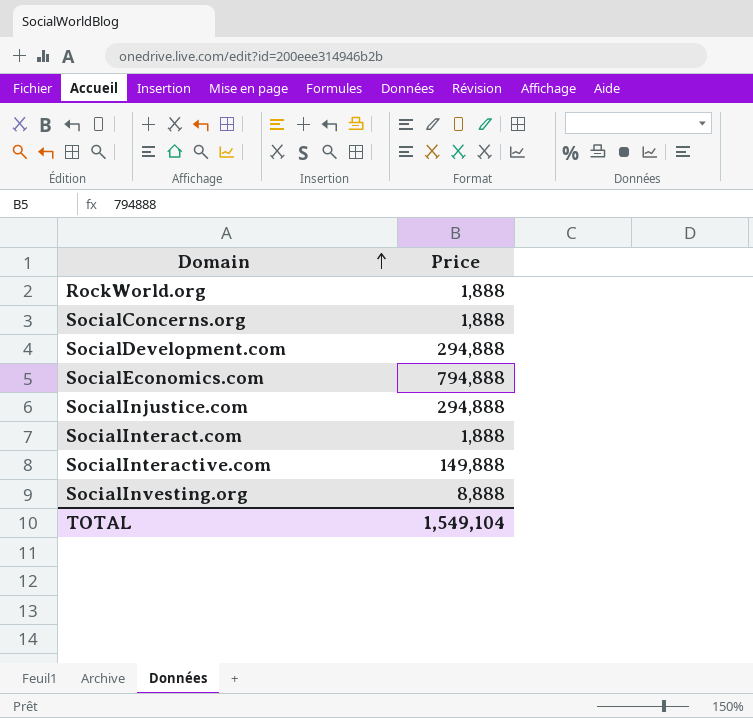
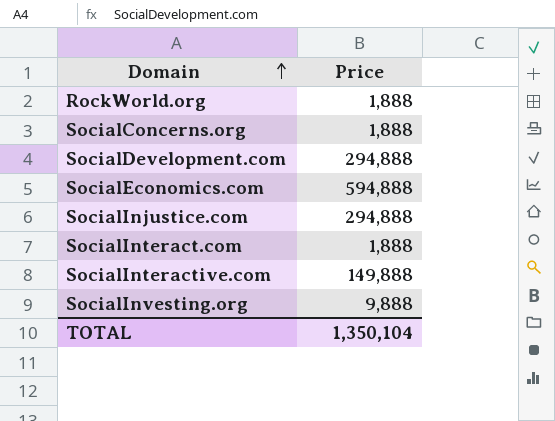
SocialEconomics.com | Price: 794,888 -> 594,888
SocialInvesting.org | Price: 8,888 -> 9,888
TOTAL | Price: 1,549,104 -> 1,350,104

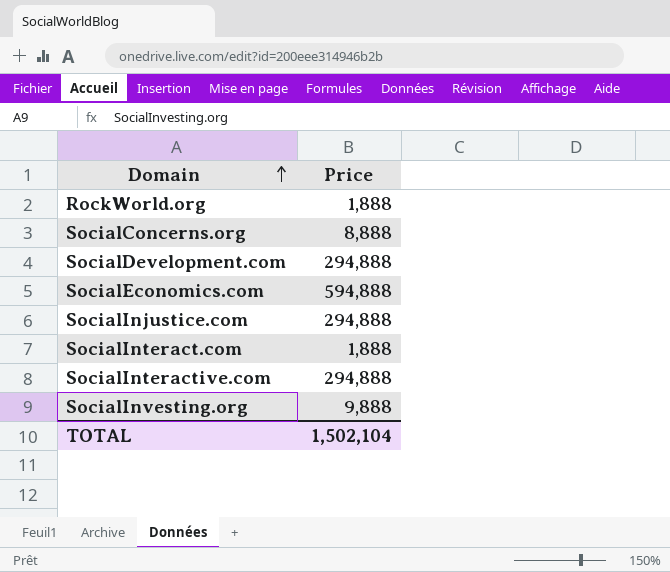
SocialConcerns.org | Price: 1,888 -> 8,888
SocialInteractive.com | Price: 149,888 -> 294,888
TOTAL | Price: 1,350,104 -> 1,502,104

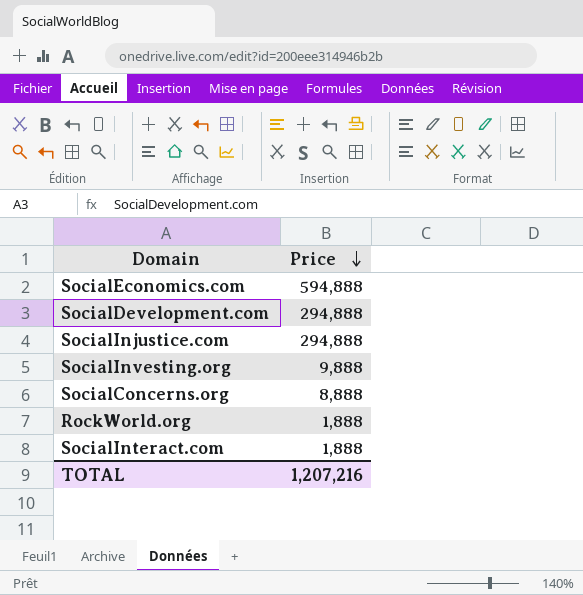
row order: Domain ascending -> Price descending
row SocialInteractive.com: 294,888 -> none
TOTAL | Price: 1,502,104 -> 1,207,216

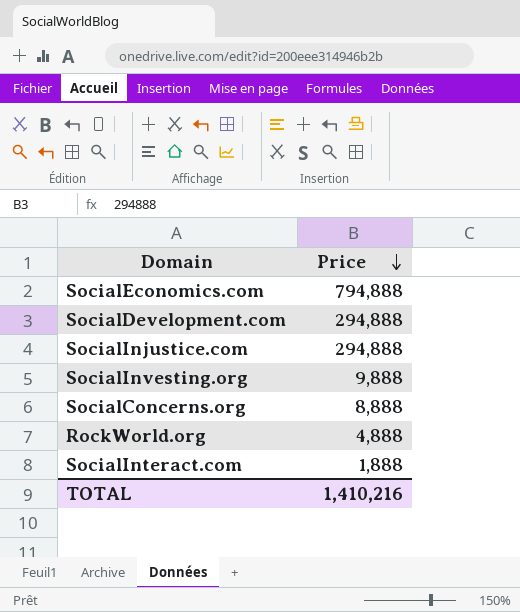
SocialEconomics.com | Price: 594,888 -> 794,888
RockWorld.org | Price: 1,888 -> 4,888
TOTAL | Price: 1,207,216 -> 1,410,216

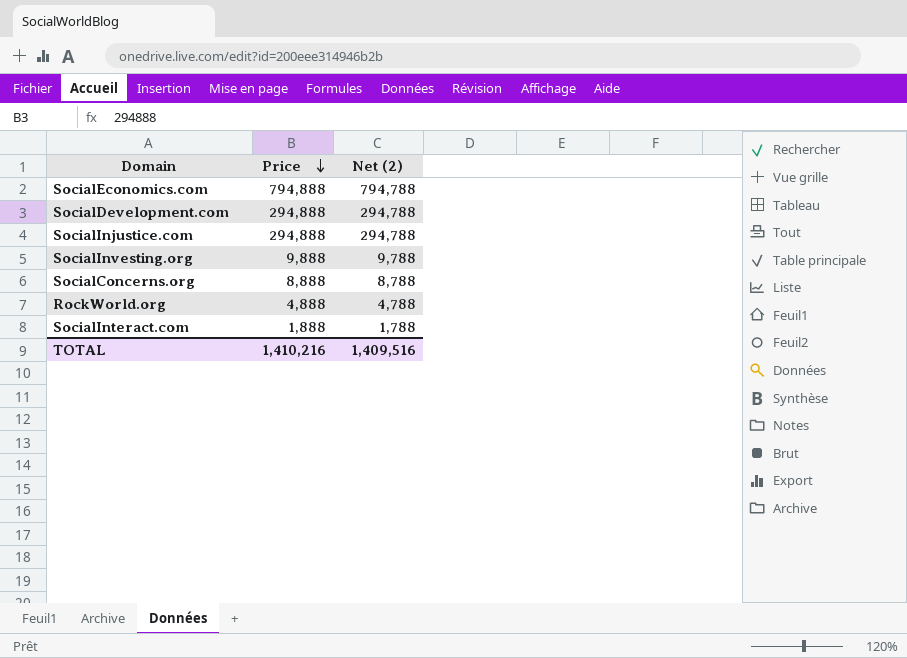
column Net (2) | formula: none -> [Price] - 100

